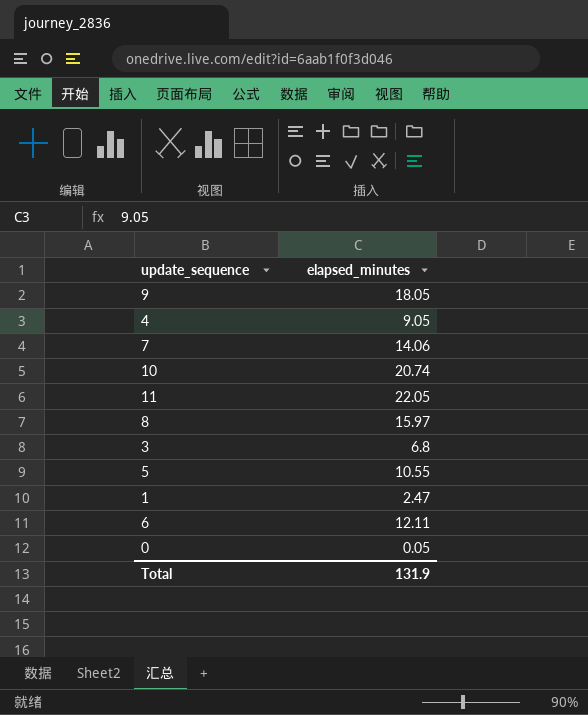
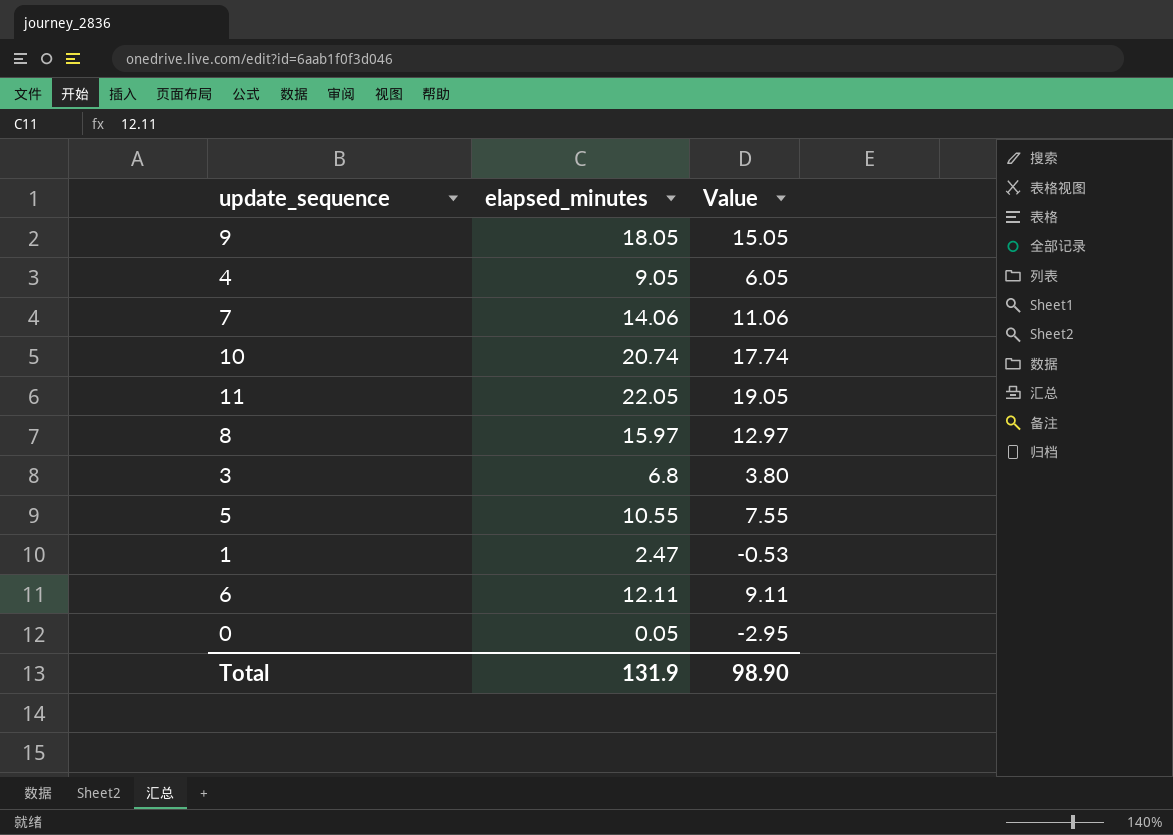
column Value | formula: none -> [elapsed_minutes] - 3

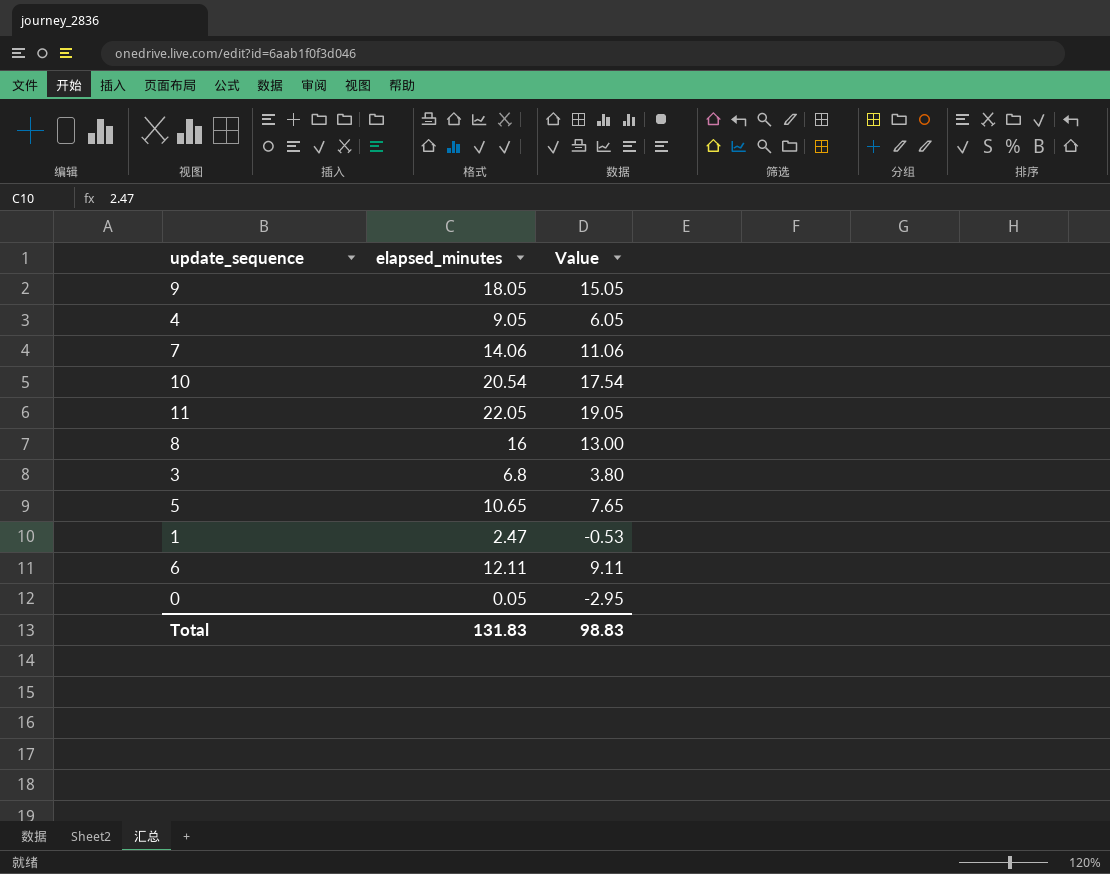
10 | elapsed_minutes: 20.74 -> 20.54
10 | Value: 17.74 -> 17.54
8 | elapsed_minutes: 15.97 -> 16
8 | Value: 12.97 -> 13.00
5 | elapsed_minutes: 10.55 -> 10.65
5 | Value: 7.55 -> 7.65
Total | elapsed_minutes: 131.9 -> 131.83
Total | Value: 98.90 -> 98.83

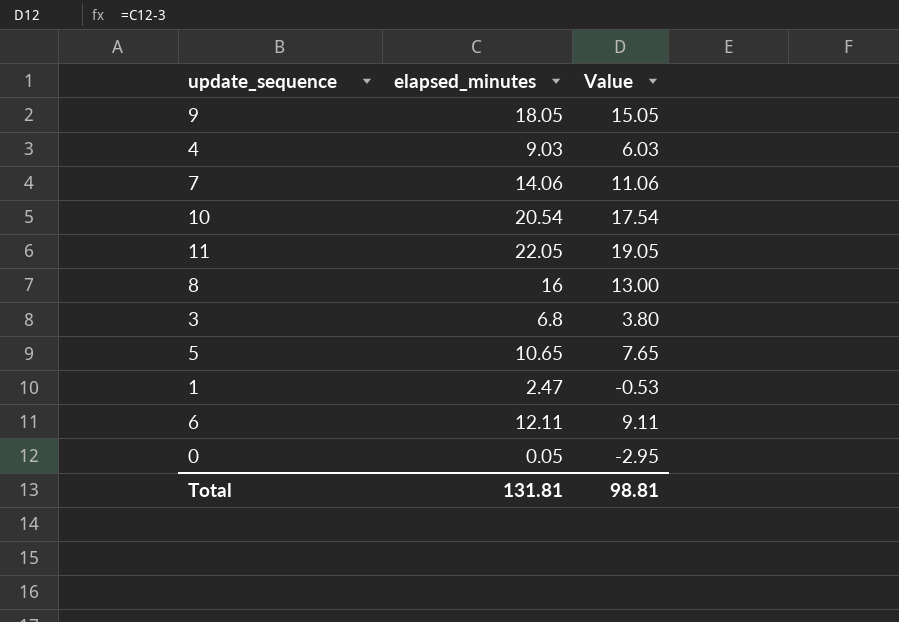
4 | elapsed_minutes: 9.05 -> 9.03
4 | Value: 6.05 -> 6.03
Total | elapsed_minutes: 131.83 -> 131.81
Total | Value: 98.83 -> 98.81

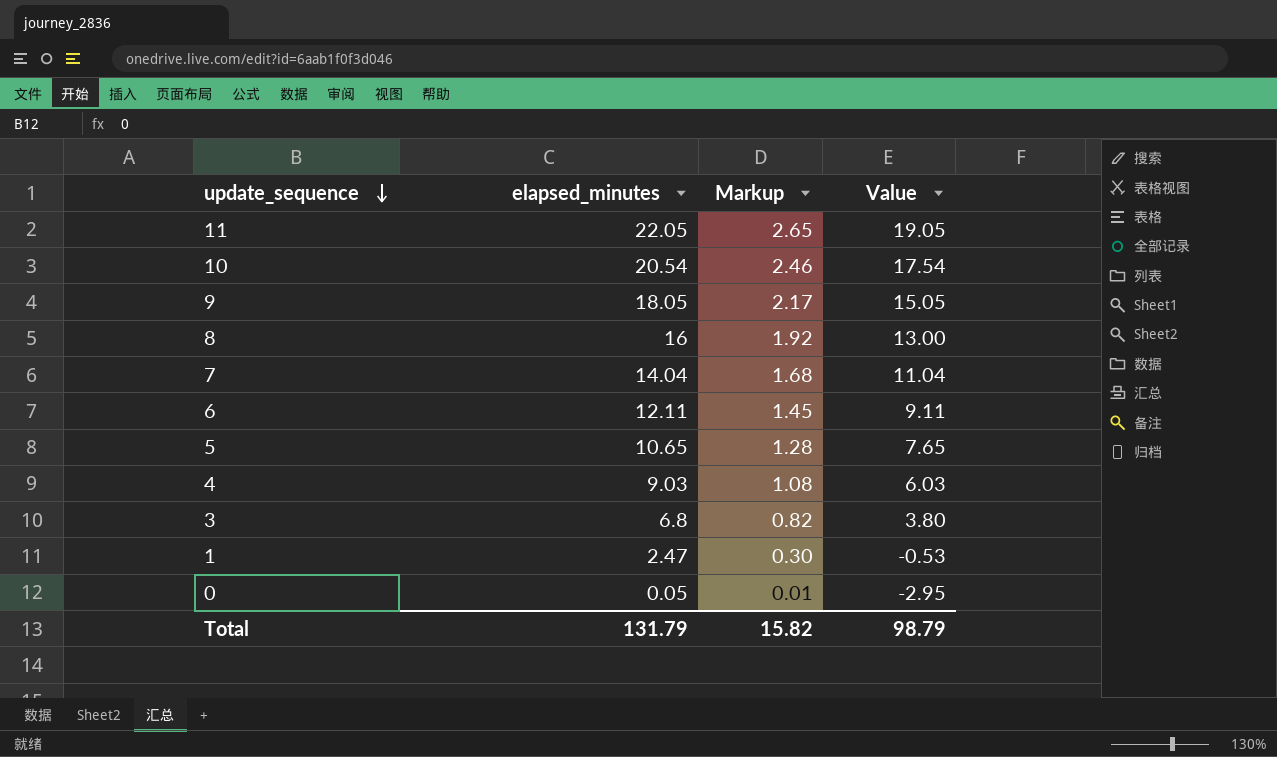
row order: none -> update_sequence descending
column Markup | formula: none -> [elapsed_minutes] * 0.12
7 | elapsed_minutes: 14.06 -> 14.04
7 | Value: 11.06 -> 11.04
Total | elapsed_minutes: 131.81 -> 131.79
Total | Value: 98.81 -> 98.79

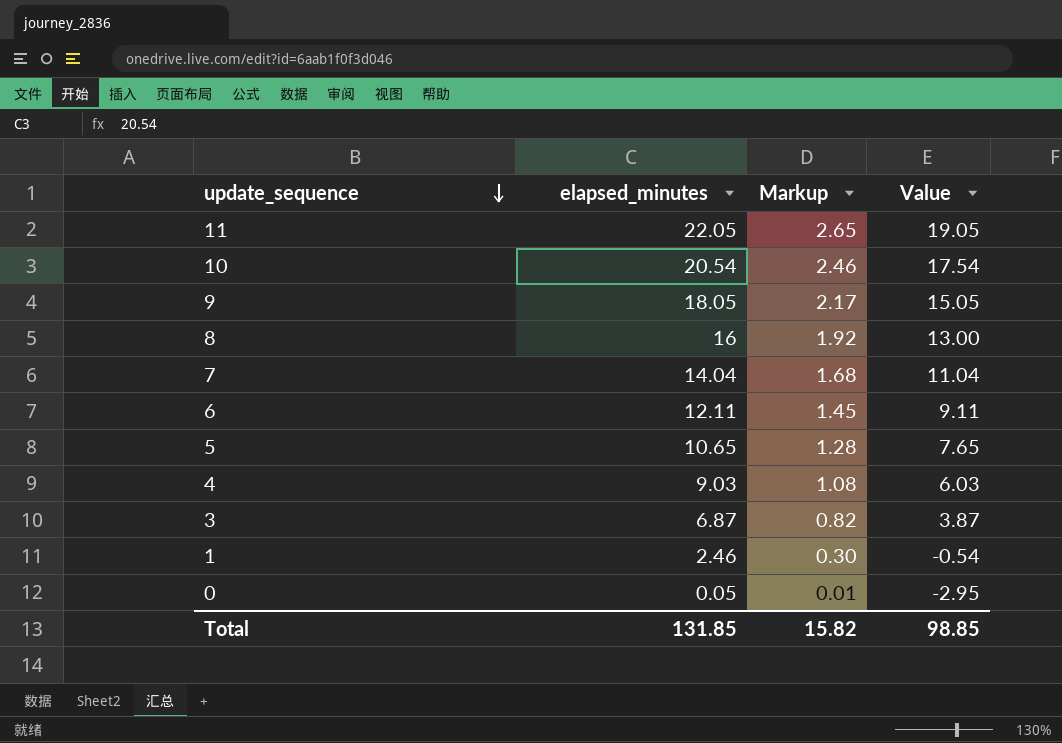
3 | elapsed_minutes: 6.8 -> 6.87
3 | Value: 3.80 -> 3.87
1 | elapsed_minutes: 2.47 -> 2.46
1 | Value: -0.53 -> -0.54
Total | elapsed_minutes: 131.79 -> 131.85
Total | Value: 98.79 -> 98.85

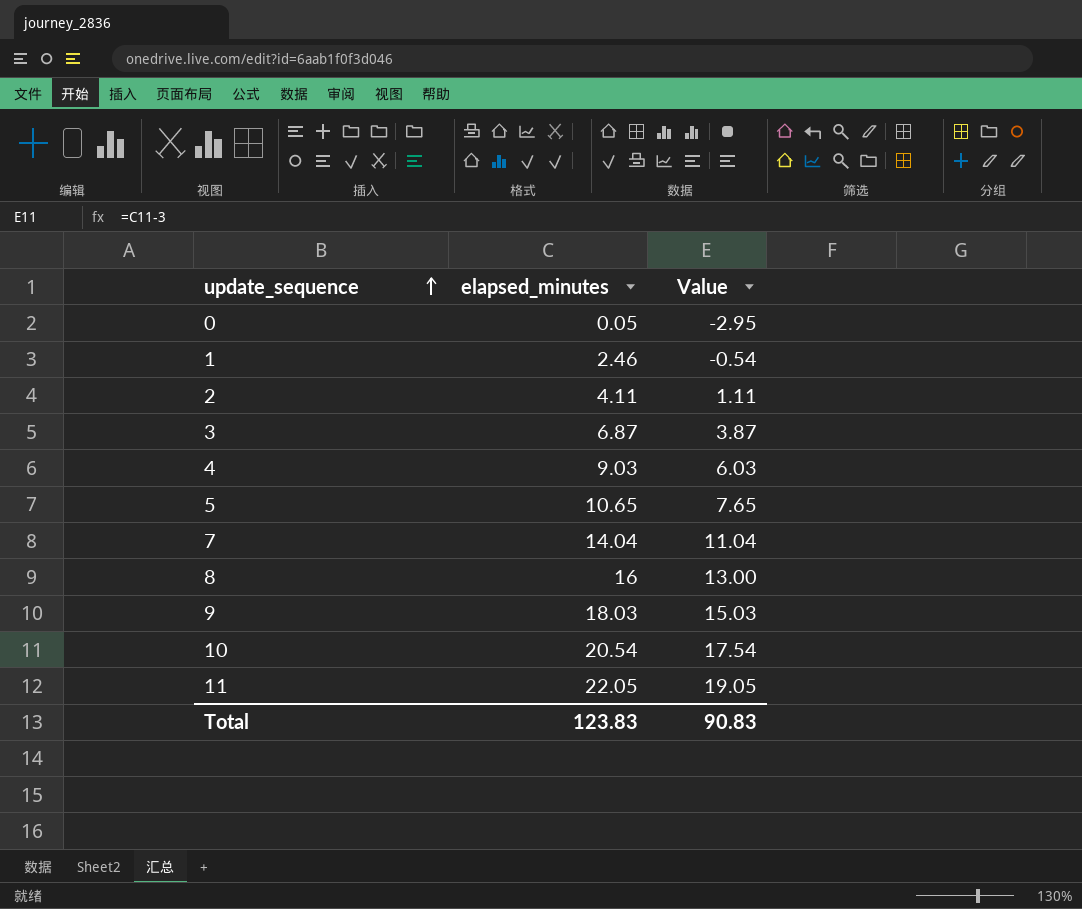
row order: update_sequence descending -> update_sequence ascending
column Markup | formula: [elapsed_minutes] * 0.12 -> none
row 6: 12.11 | 1.45 | 9.11 -> none
row 2: none -> 4.11 | 1.11
9 | elapsed_minutes: 18.05 -> 18.03
9 | Value: 15.05 -> 15.03
Total | elapsed_minutes: 131.85 -> 123.83
Total | Value: 98.85 -> 90.83

